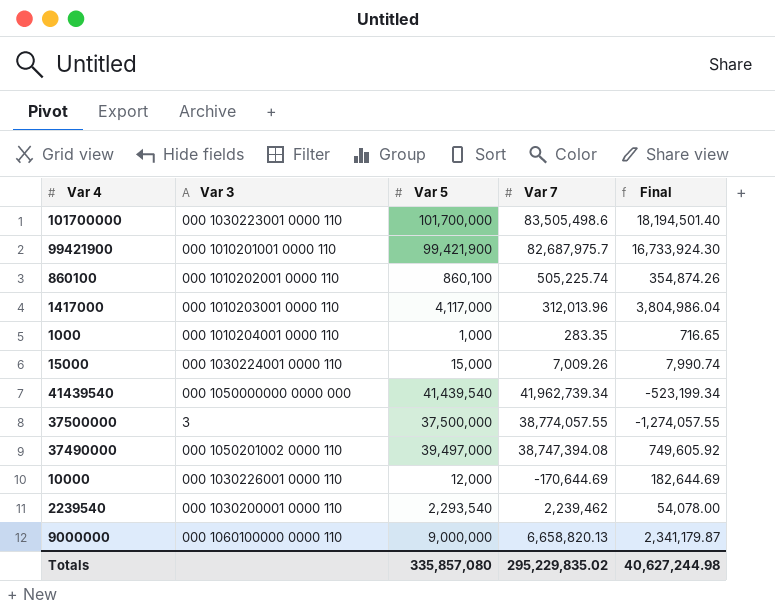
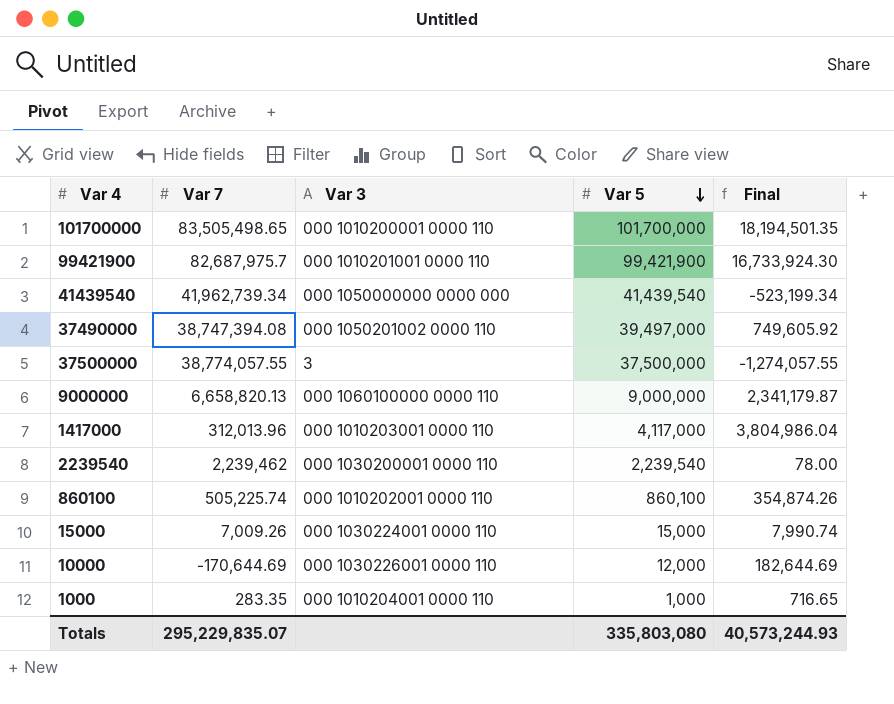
row order: none -> Var 5 descending
column Var 7 | position: 4 -> 2
101700000 | Var 7: 83,505,498.6 -> 83,505,498.65
101700000 | Var 3: 000 1030223001 0000 110 -> 000 1010200001 0000 110
101700000 | Final: 18,194,501.40 -> 18,194,501.35
2239540 | Var 5: 2,293,540 -> 2,239,540
2239540 | Final: 54,078.00 -> 78.00
Totals | Var 7: 295,229,835.02 -> 295,229,835.07
Totals | Var 5: 335,857,080 -> 335,803,080
Totals | Final: 40,627,244.98 -> 40,573,244.93

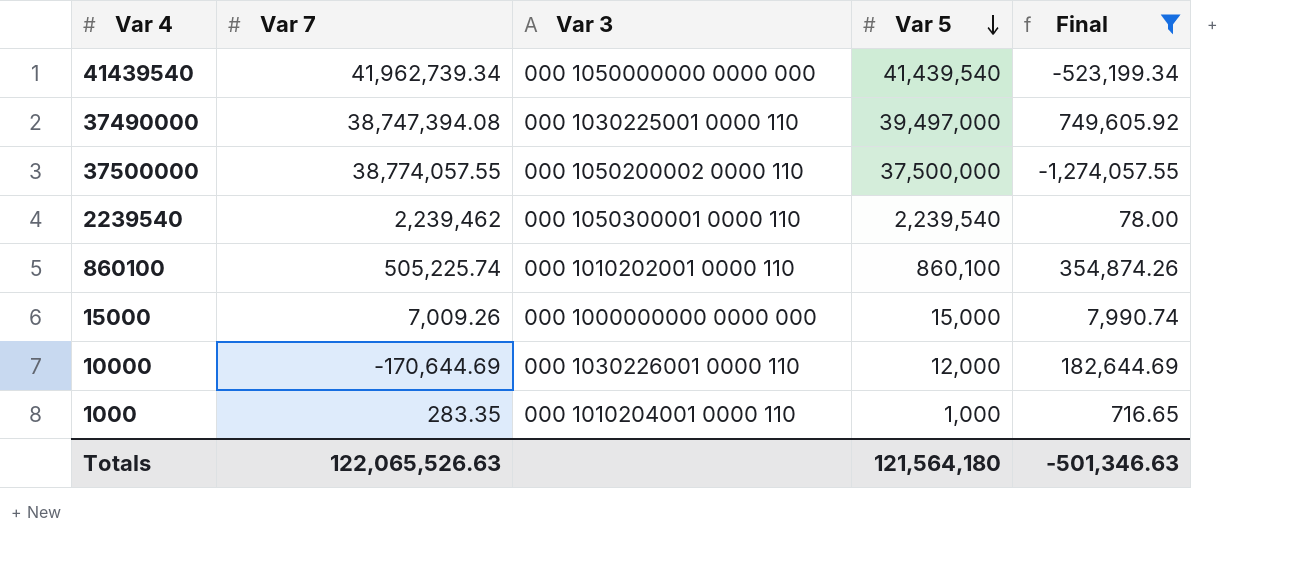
filter: none -> Final <= 749,605.92
37490000 | Var 3: 000 1050201002 0000 110 -> 000 1030225001 0000 110
37500000 | Var 3: 3 -> 000 1050200002 0000 110
2239540 | Var 3: 000 1030200001 0000 110 -> 000 1050300001 0000 110
15000 | Var 3: 000 1030224001 0000 110 -> 000 1000000000 0000 000
Totals | Var 7: 295,229,835.07 -> 122,065,526.63
Totals | Var 5: 335,803,080 -> 121,564,180
Totals | Final: 40,573,244.93 -> -501,346.63

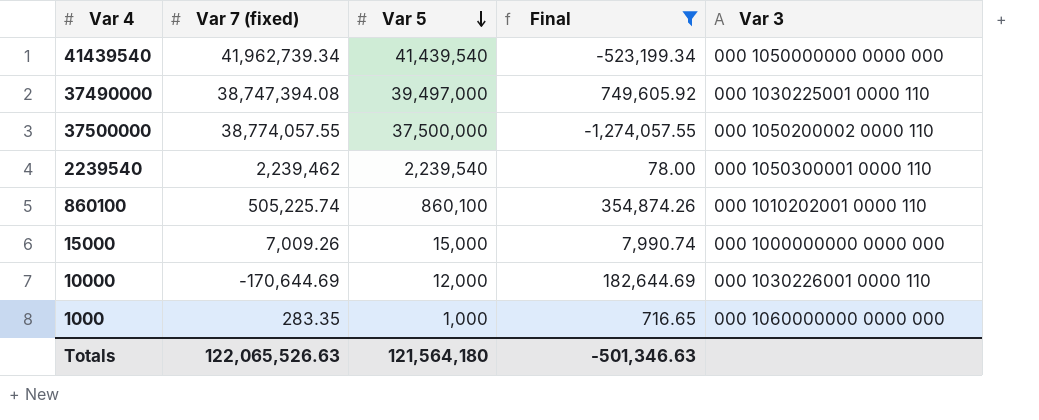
column name: Var 7 -> Var 7 (fixed)
column Var 3 | position: 3 -> 5
1000 | Var 3: 000 1010204001 0000 110 -> 000 1060000000 0000 000

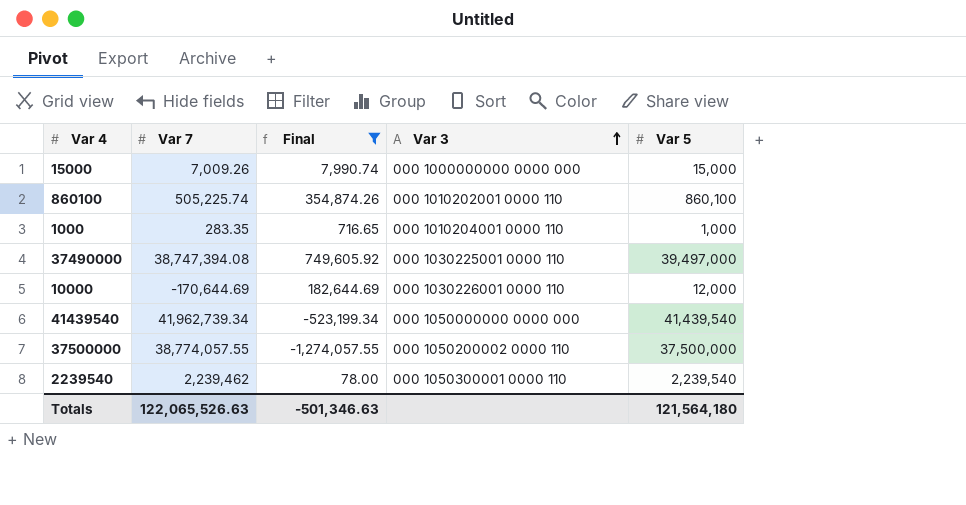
row order: Var 5 descending -> Var 3 ascending
column name: Var 7 (fixed) -> Var 7
column Var 5 | position: 3 -> 5
1000 | Var 3: 000 1060000000 0000 000 -> 000 1010204001 0000 110

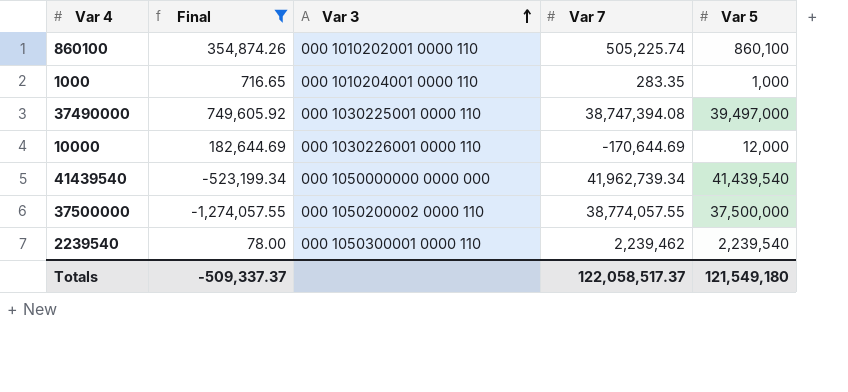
column Var 7 | position: 2 -> 4
row 15000: 7,009.26 | 7,990.74 | 000 1000000000 0000 000 | 15,000 -> none
Totals | Final: -501,346.63 -> -509,337.37
Totals | Var 7: 122,065,526.63 -> 122,058,517.37
Totals | Var 5: 121,564,180 -> 121,549,180

